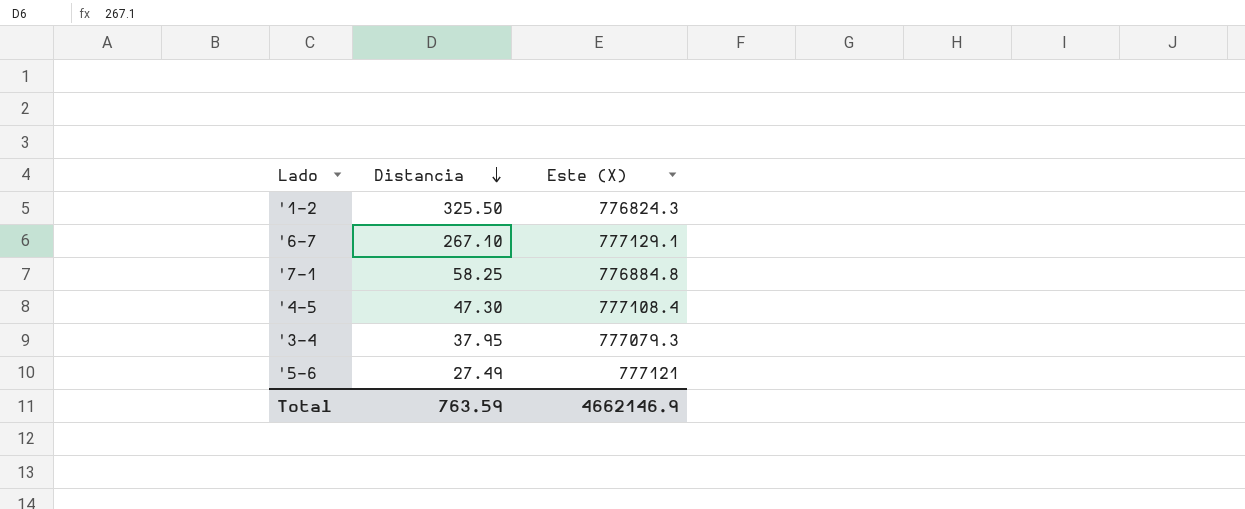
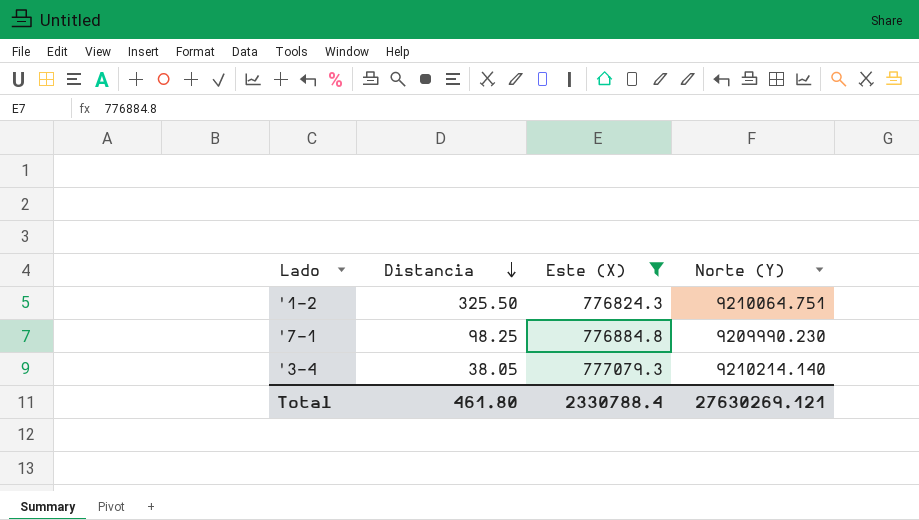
filter: none -> Este (X) <= 777079.3
column Norte (Y) | position: none -> 4
'7-1 | Distancia: 58.25 -> 98.25
'3-4 | Distancia: 37.95 -> 38.05
Total | Distancia: 763.59 -> 461.80
Total | Este (X): 4662146.9 -> 2330788.4

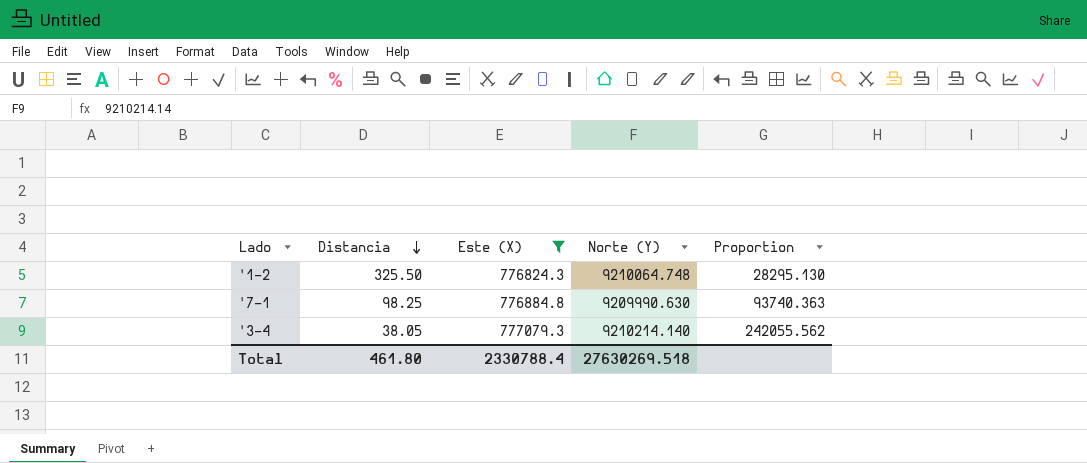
column Proportion | formula: none -> [Norte (Y)] / [Distancia]
'1-2 | Norte (Y): 9210064.751 -> 9210064.748
'7-1 | Norte (Y): 9209990.230 -> 9209990.630
Total | Norte (Y): 27630269.121 -> 27630269.518

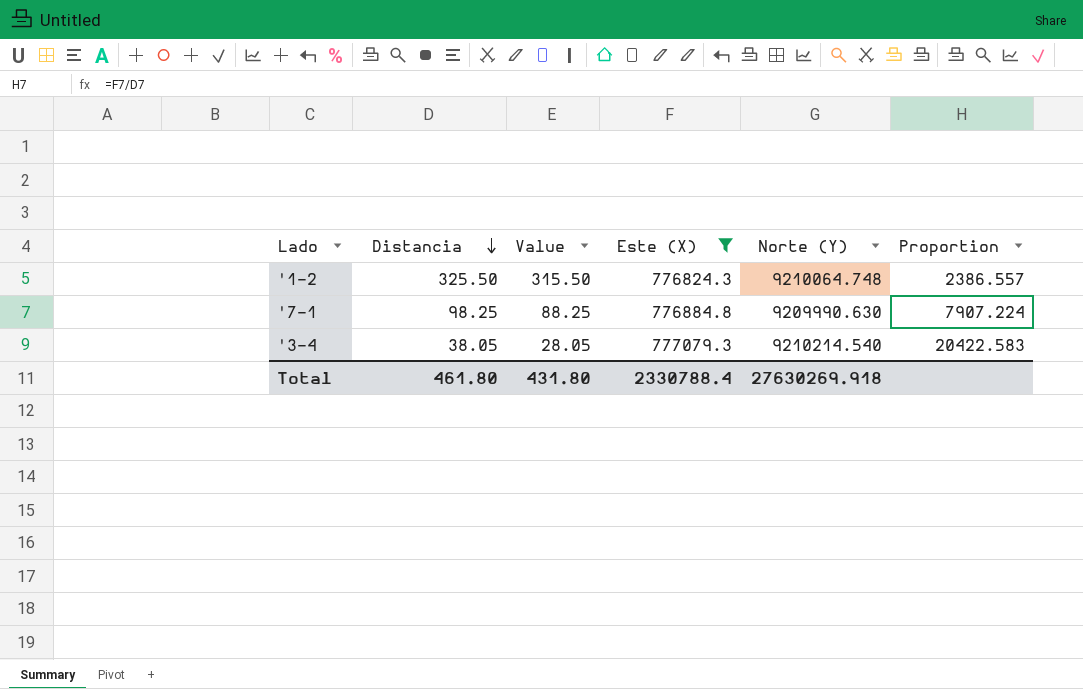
column Value | formula: none -> [Distancia] - 10
column Proportion | formula: [Norte (Y)] / [Distancia] -> [Este (X)] / [Distancia]
'3-4 | Norte (Y): 9210214.140 -> 9210214.540
Total | Norte (Y): 27630269.518 -> 27630269.918

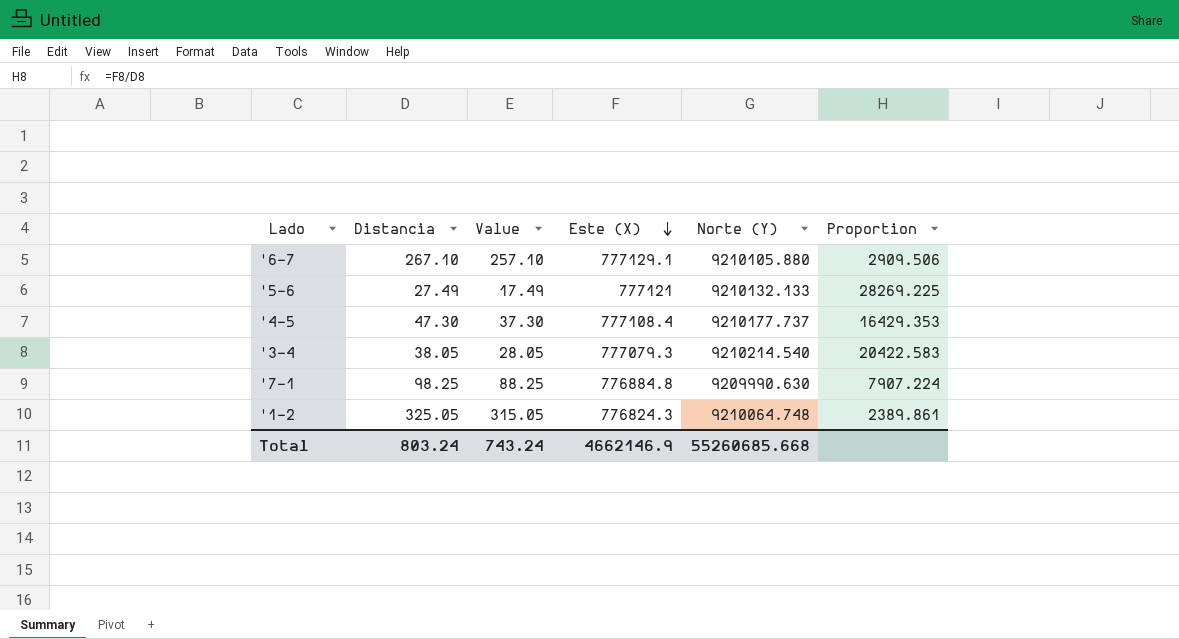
filter: Este (X) <= 777079.3 -> none
row order: Distancia descending -> Este (X) descending
'1-2 | Distancia: 325.50 -> 325.05
'1-2 | Value: 315.50 -> 315.05
'1-2 | Proportion: 2386.557 -> 2389.861
Total | Distancia: 461.80 -> 803.24
Total | Value: 431.80 -> 743.24
Total | Este (X): 2330788.4 -> 4662146.9
Total | Norte (Y): 27630269.918 -> 55260685.668

